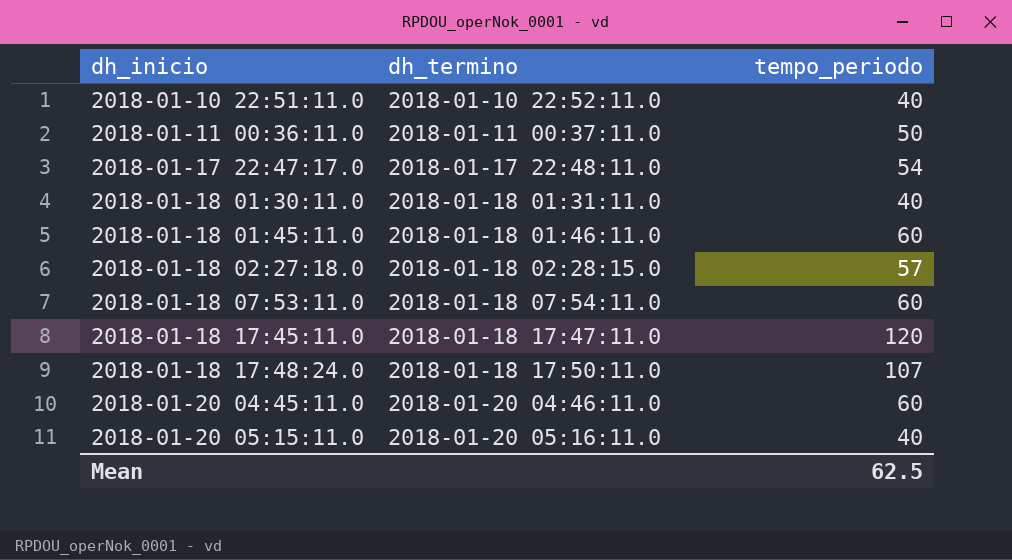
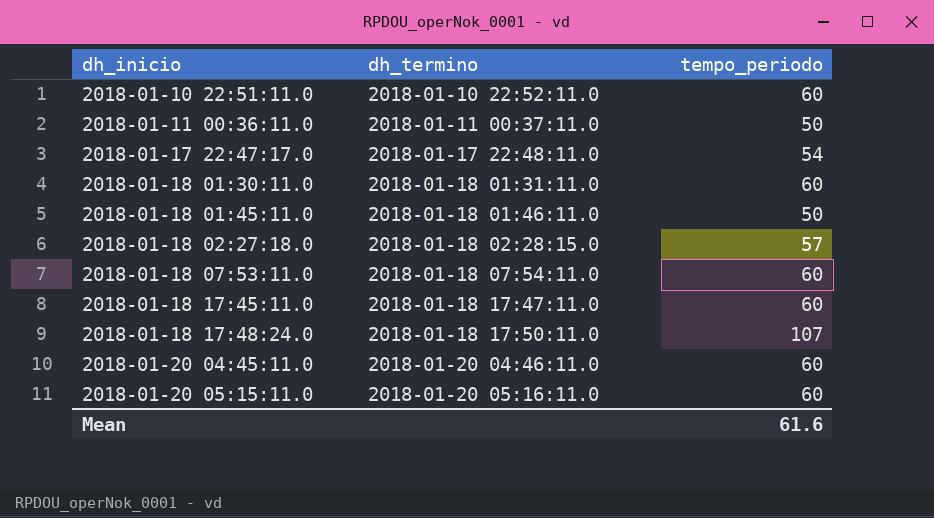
2018-01-10 22:51:11.0 | tempo_periodo: 40 -> 60
2018-01-18 01:30:11.0 | tempo_periodo: 40 -> 60
2018-01-18 01:45:11.0 | tempo_periodo: 60 -> 50
2018-01-18 17:45:11.0 | tempo_periodo: 120 -> 60
2018-01-20 05:15:11.0 | tempo_periodo: 40 -> 60
Mean | tempo_periodo: 62.5 -> 61.6

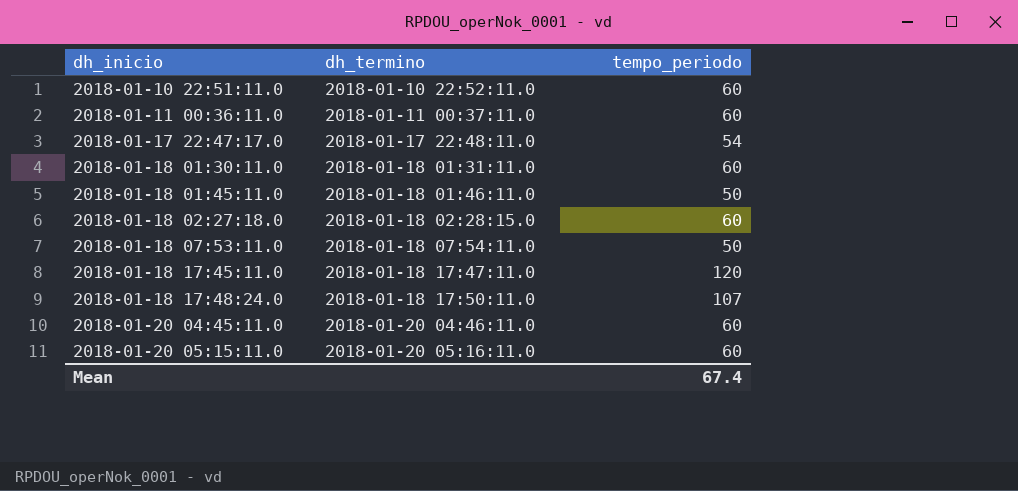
2018-01-11 00:36:11.0 | tempo_periodo: 50 -> 60
2018-01-18 02:27:18.0 | tempo_periodo: 57 -> 60
2018-01-18 07:53:11.0 | tempo_periodo: 60 -> 50
2018-01-18 17:45:11.0 | tempo_periodo: 60 -> 120
Mean | tempo_periodo: 61.6 -> 67.4

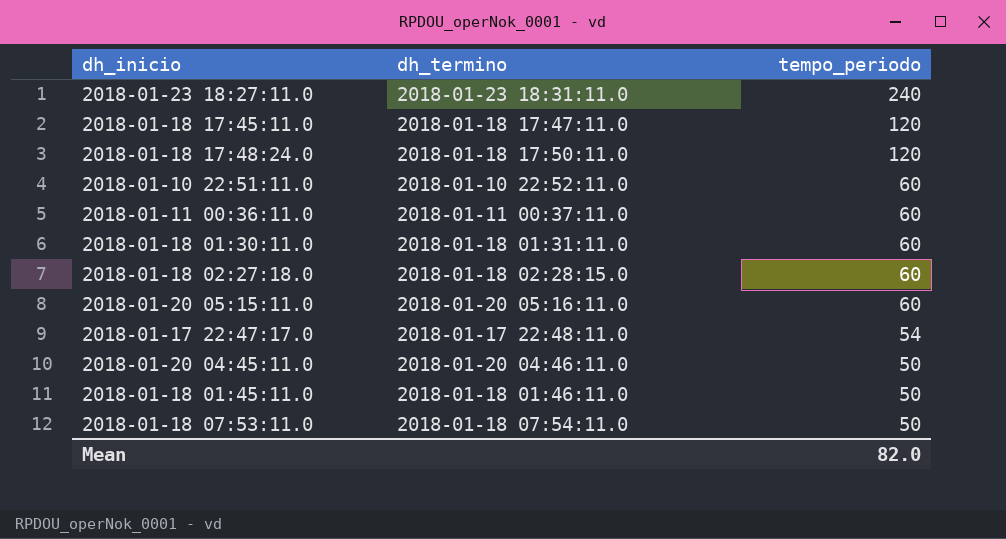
row order: dh_inicio ascending -> tempo_periodo descending
row 2018-01-23 18:27:11.0: none -> 2018-01-23 18:31:11.0 | 240
2018-01-18 17:48:24.0 | tempo_periodo: 107 -> 120
2018-01-20 04:45:11.0 | tempo_periodo: 60 -> 50
Mean | tempo_periodo: 67.4 -> 82.0

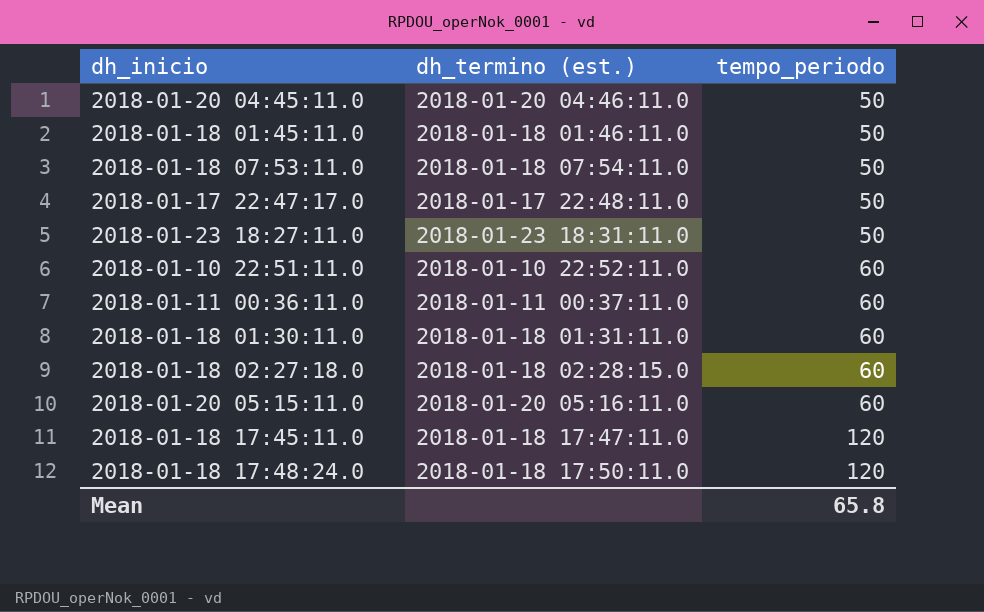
row order: tempo_periodo descending -> tempo_periodo ascending
column name: dh_termino -> dh_termino (est.)
2018-01-17 22:47:17.0 | tempo_periodo: 54 -> 50
2018-01-23 18:27:11.0 | tempo_periodo: 240 -> 50
Mean | tempo_periodo: 82.0 -> 65.8

